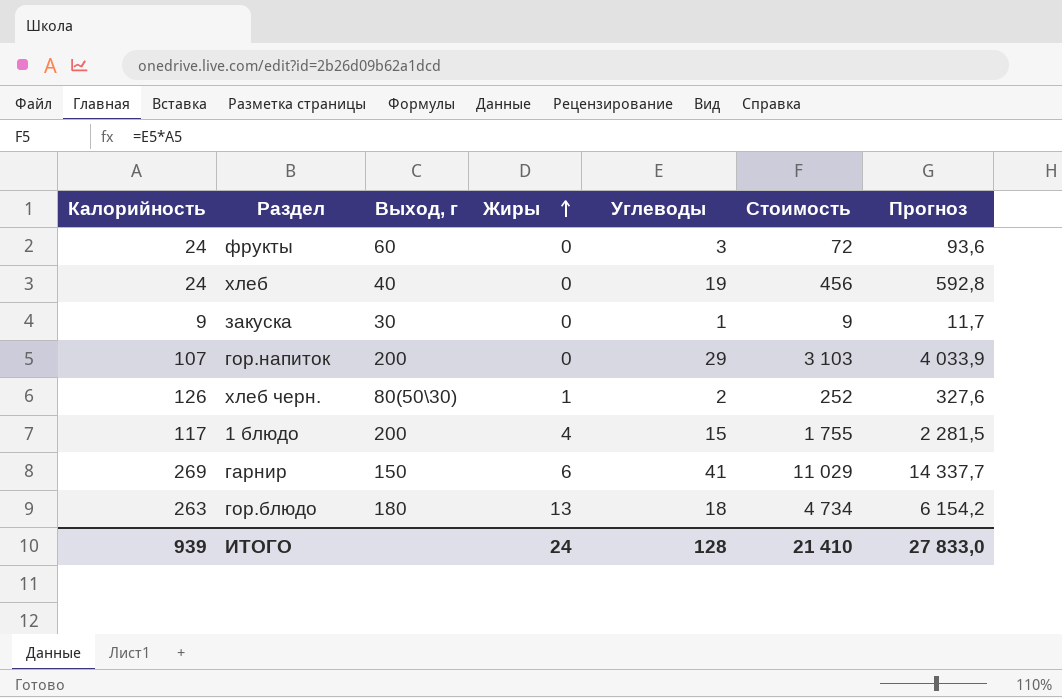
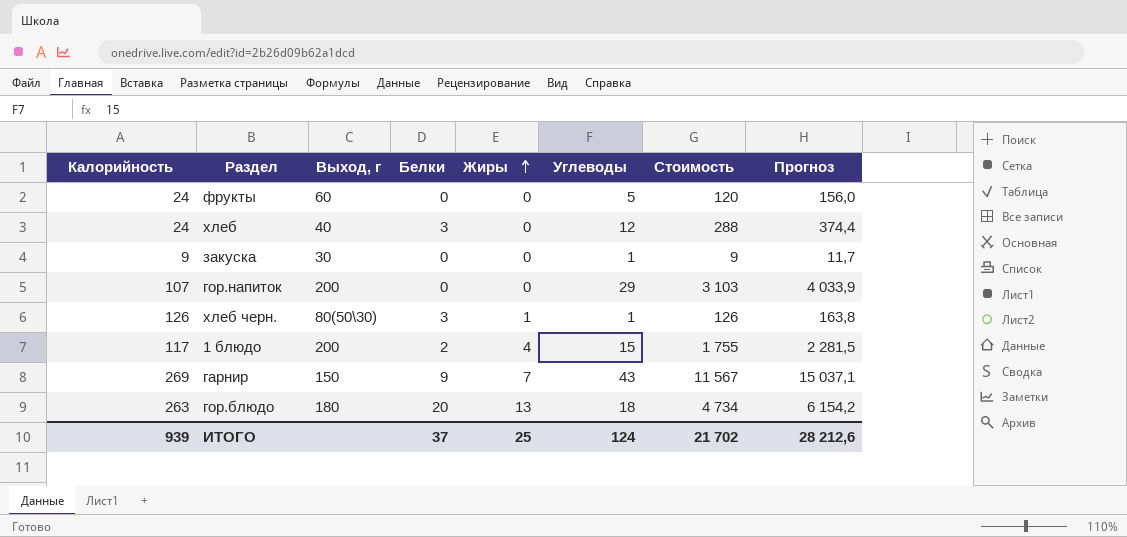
column Белки | position: none -> 4
фрукты | Углеводы: 3 -> 5
фрукты | Стоимость: 72 -> 120
фрукты | Прогноз: 93,6 -> 156,0
хлеб | Углеводы: 19 -> 12
хлеб | Стоимость: 456 -> 288
хлеб | Прогноз: 592,8 -> 374,4
хлеб черн. | Углеводы: 2 -> 1
хлеб черн. | Стоимость: 252 -> 126
хлеб черн. | Прогноз: 327,6 -> 163,8
гарнир | Жиры: 6 -> 7
гарнир | Углеводы: 41 -> 43
гарнир | Стоимость: 11 029 -> 11 567
гарнир | Прогноз: 14 337,7 -> 15 037,1
ИТОГО | Жиры: 24 -> 25
ИТОГО | Углеводы: 128 -> 124
ИТОГО | Стоимость: 21 410 -> 21 702
ИТОГО | Прогноз: 27 833,0 -> 28 212,6

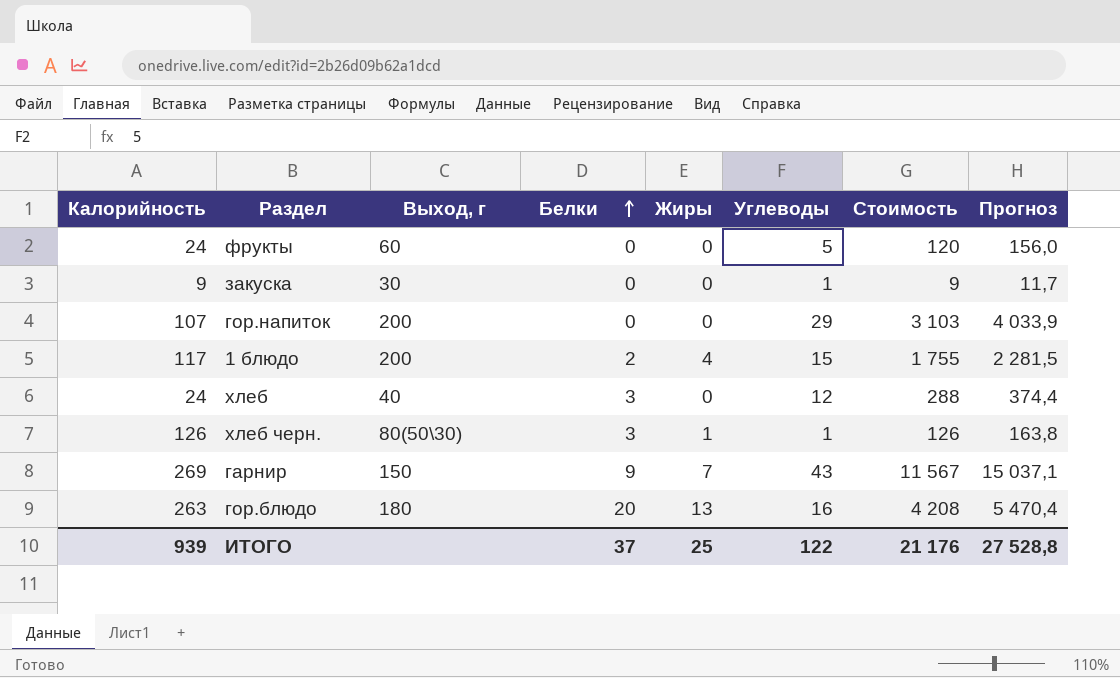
row order: Жиры ascending -> Белки ascending
гор.блюдо | Углеводы: 18 -> 16
гор.блюдо | Стоимость: 4 734 -> 4 208
гор.блюдо | Прогноз: 6 154,2 -> 5 470,4
ИТОГО | Углеводы: 124 -> 122
ИТОГО | Стоимость: 21 702 -> 21 176
ИТОГО | Прогноз: 28 212,6 -> 27 528,8

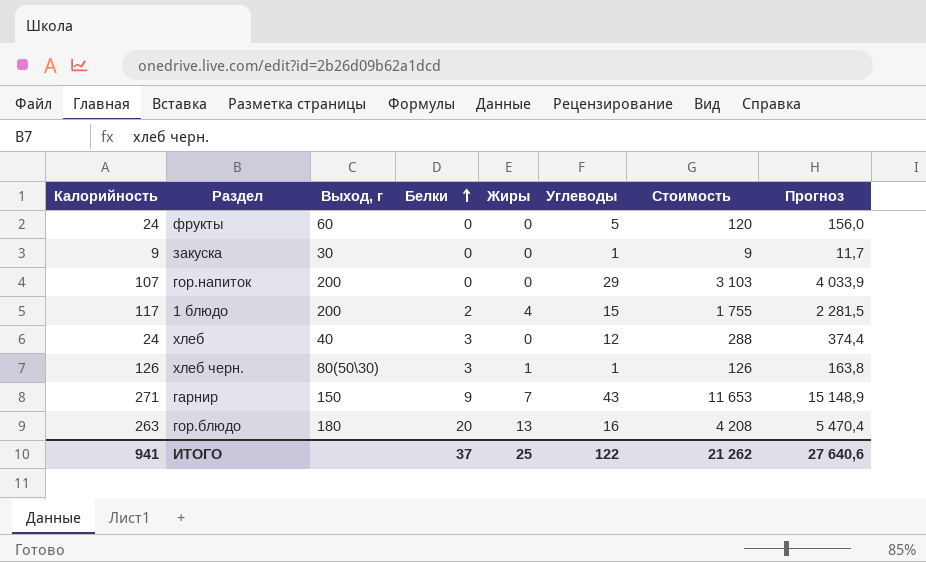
гарнир | Калорийность: 269 -> 271
гарнир | Стоимость: 11 567 -> 11 653
гарнир | Прогноз: 15 037,1 -> 15 148,9
ИТОГО | Калорийность: 939 -> 941
ИТОГО | Стоимость: 21 176 -> 21 262
ИТОГО | Прогноз: 27 528,8 -> 27 640,6

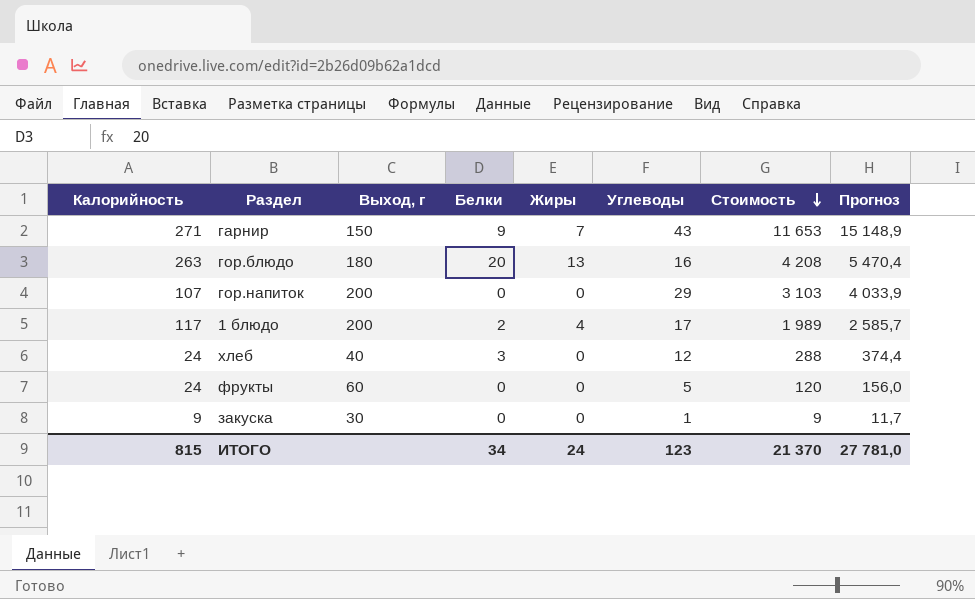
row order: Белки ascending -> Стоимость descending
row хлеб черн.: 126 | 80(50\30) | 3 | 1 | 1 | 126 | 163,8 -> none
1 блюдо | Углеводы: 15 -> 17
1 блюдо | Стоимость: 1 755 -> 1 989
1 блюдо | Прогноз: 2 281,5 -> 2 585,7
ИТОГО | Калорийность: 941 -> 815
ИТОГО | Белки: 37 -> 34
ИТОГО | Жиры: 25 -> 24
ИТОГО | Углеводы: 122 -> 123
ИТОГО | Стоимость: 21 262 -> 21 370
ИТОГО | Прогноз: 27 640,6 -> 27 781,0

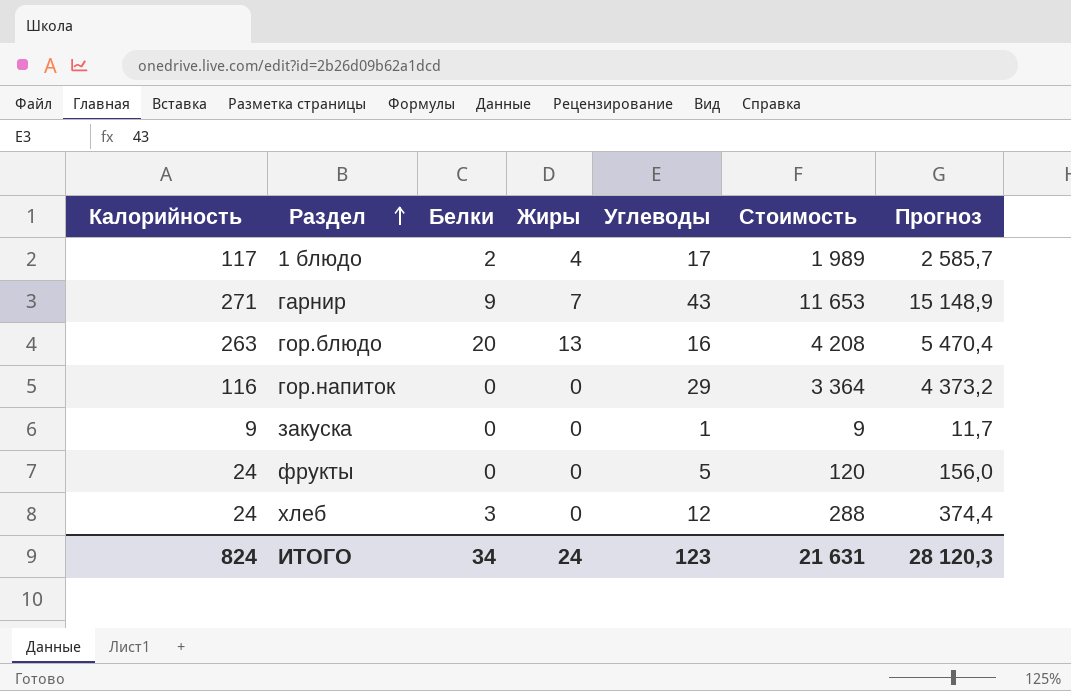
row order: Стоимость descending -> Раздел ascending
column Выход, г | position: 3 -> none
гор.напиток | Калорийность: 107 -> 116
гор.напиток | Стоимость: 3 103 -> 3 364
гор.напиток | Прогноз: 4 033,9 -> 4 373,2
ИТОГО | Калорийность: 815 -> 824
ИТОГО | Стоимость: 21 370 -> 21 631
ИТОГО | Прогноз: 27 781,0 -> 28 120,3

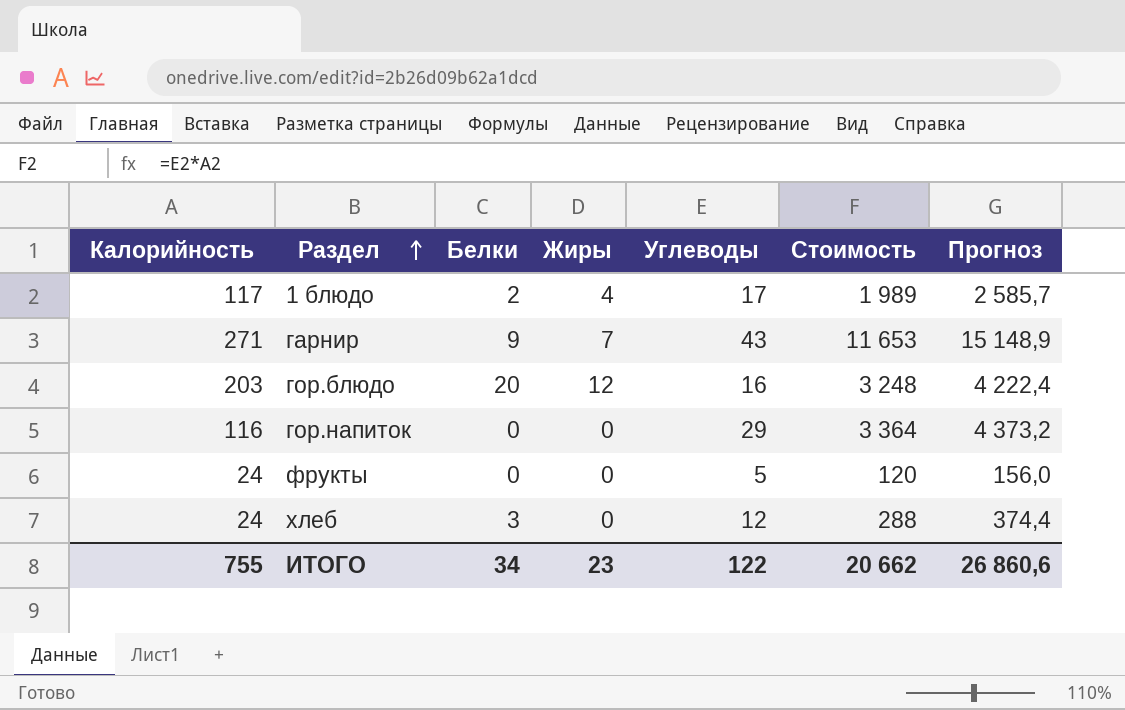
row закуска: 9 | 0 | 0 | 1 | 9 | 11,7 -> none
гор.блюдо | Калорийность: 263 -> 203
гор.блюдо | Жиры: 13 -> 12
гор.блюдо | Стоимость: 4 208 -> 3 248
гор.блюдо | Прогноз: 5 470,4 -> 4 222,4
ИТОГО | Калорийность: 824 -> 755
ИТОГО | Жиры: 24 -> 23
ИТОГО | Углеводы: 123 -> 122
ИТОГО | Стоимость: 21 631 -> 20 662
ИТОГО | Прогноз: 28 120,3 -> 26 860,6

